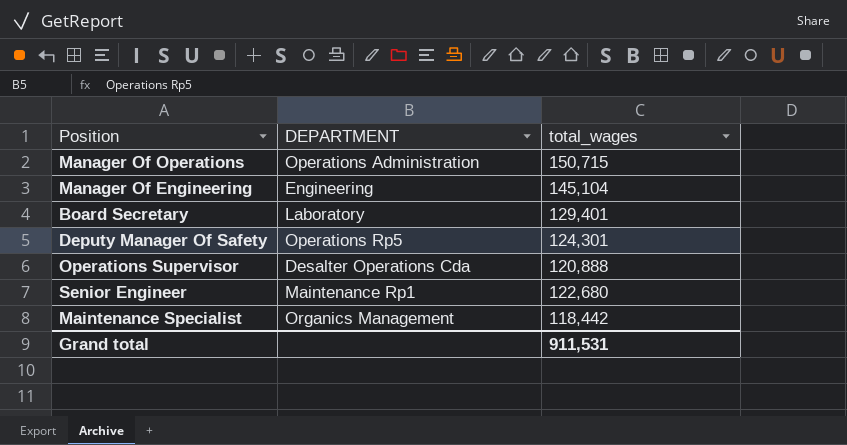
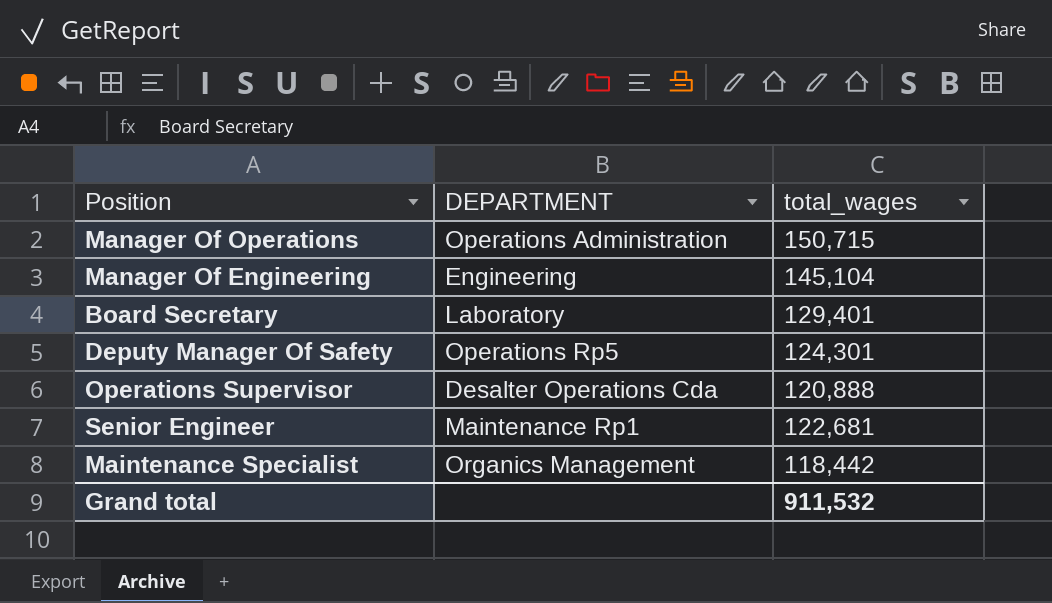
Senior Engineer | total_wages: 122,680 -> 122,681
Grand total | total_wages: 911,531 -> 911,532

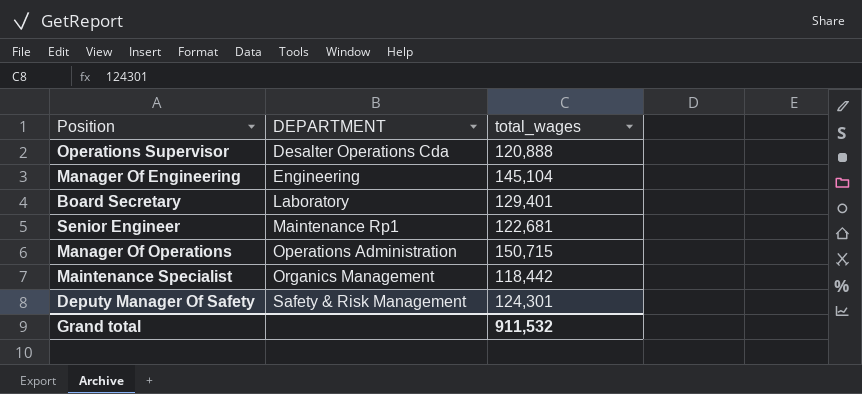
row order: none -> DEPARTMENT ascending
Deputy Manager Of Safety | DEPARTMENT: Operations Rp5 -> Safety & Risk Management

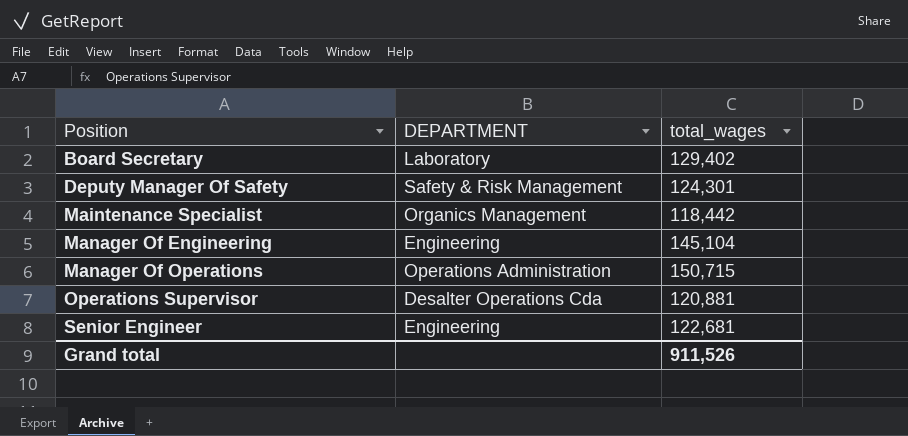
row order: DEPARTMENT ascending -> Position ascending
Board Secretary | total_wages: 129,401 -> 129,402
Operations Supervisor | total_wages: 120,888 -> 120,881
Senior Engineer | DEPARTMENT: Maintenance Rp1 -> Engineering
Grand total | total_wages: 911,532 -> 911,526

